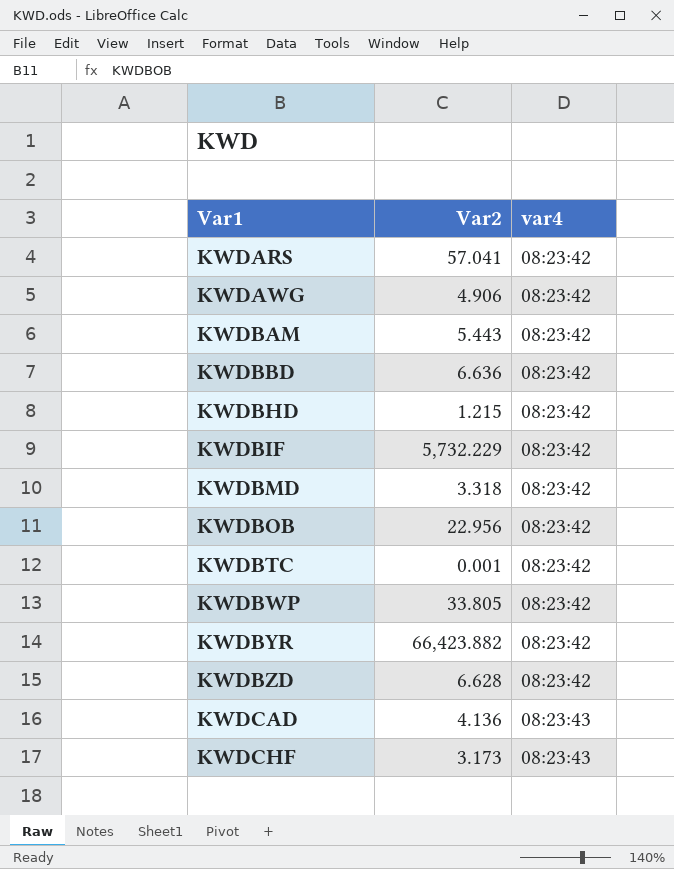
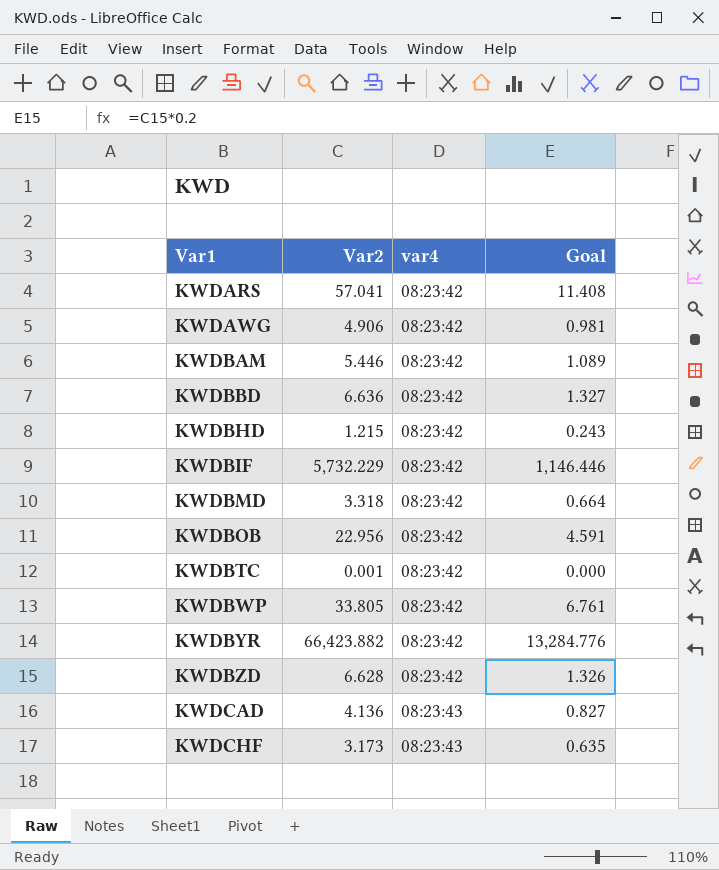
column Goal | formula: none -> [Var2] * 0.2
KWDBAM | Var2: 5.443 -> 5.446

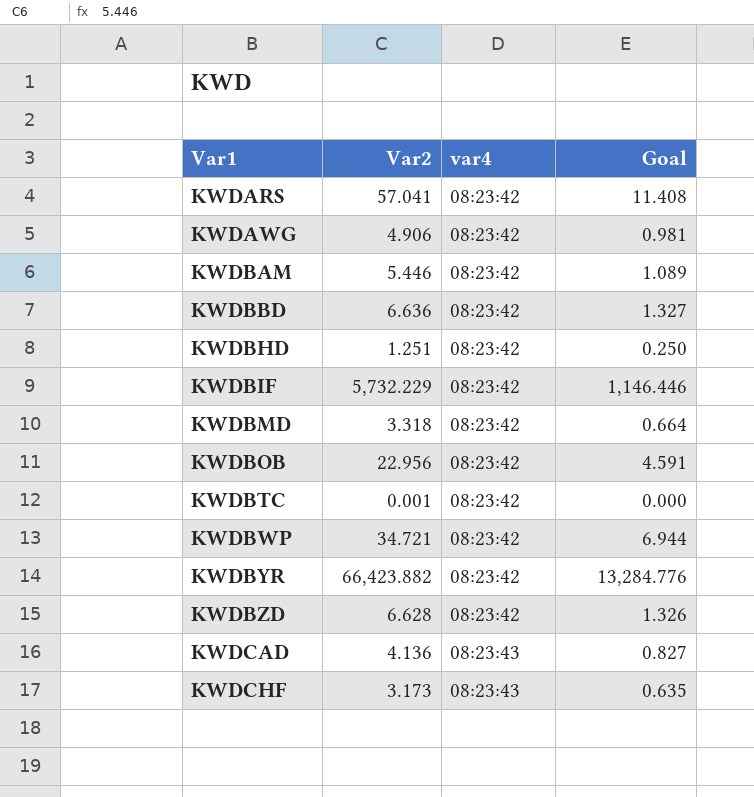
KWDBHD | Var2: 1.215 -> 1.251
KWDBHD | Goal: 0.243 -> 0.250
KWDBWP | Var2: 33.805 -> 34.721
KWDBWP | Goal: 6.761 -> 6.944

